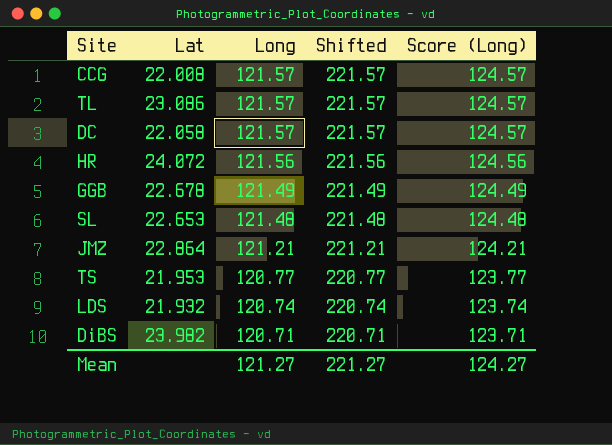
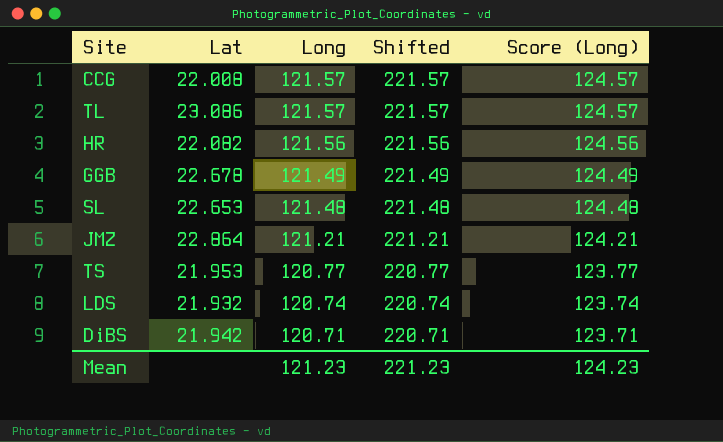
row DC: 22.058 | 121.57 | 221.57 | 124.57 -> none
HR | Lat: 24.072 -> 22.082
DiBS | Lat: 23.982 -> 21.942
Mean | Long: 121.27 -> 121.23
Mean | Shifted: 221.27 -> 221.23
Mean | Score (Long): 124.27 -> 124.23

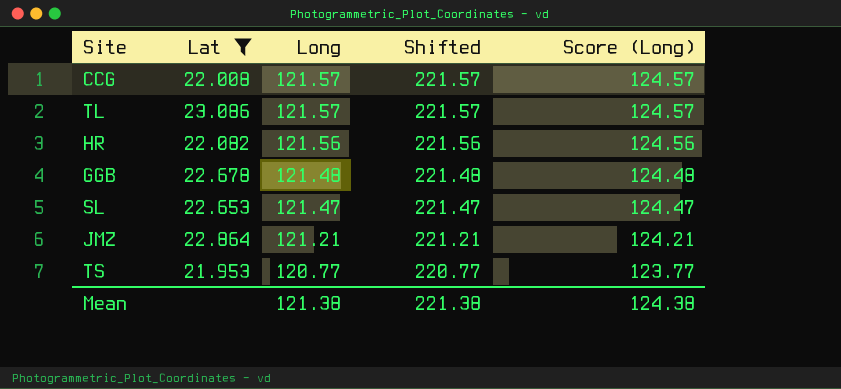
filter: none -> Lat >= 21.953
GGB | Long: 121.49 -> 121.48
GGB | Shifted: 221.49 -> 221.48
GGB | Score (Long): 124.49 -> 124.48
SL | Long: 121.48 -> 121.47
SL | Shifted: 221.48 -> 221.47
SL | Score (Long): 124.48 -> 124.47
Mean | Long: 121.23 -> 121.38
Mean | Shifted: 221.23 -> 221.38
Mean | Score (Long): 124.23 -> 124.38

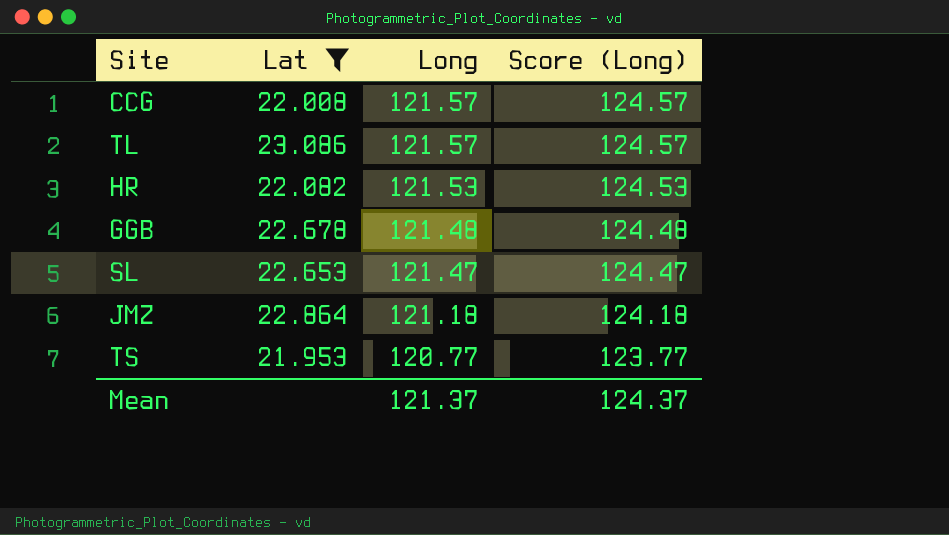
column Shifted | formula: [Long] + 100 -> none
HR | Long: 121.56 -> 121.53
HR | Score (Long): 124.56 -> 124.53
JMZ | Long: 121.21 -> 121.18
JMZ | Score (Long): 124.21 -> 124.18
Mean | Long: 121.38 -> 121.37
Mean | Score (Long): 124.38 -> 124.37

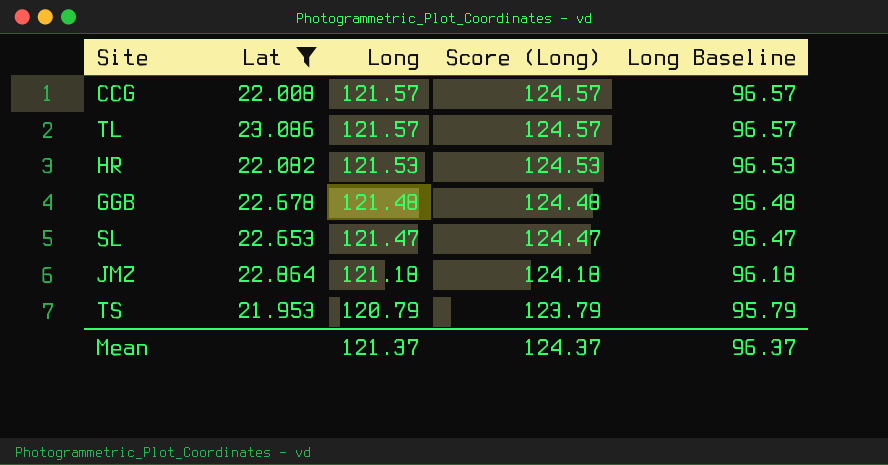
column Long Baseline | formula: none -> [Long] - 25
TS | Long: 120.77 -> 120.79
TS | Score (Long): 123.77 -> 123.79

